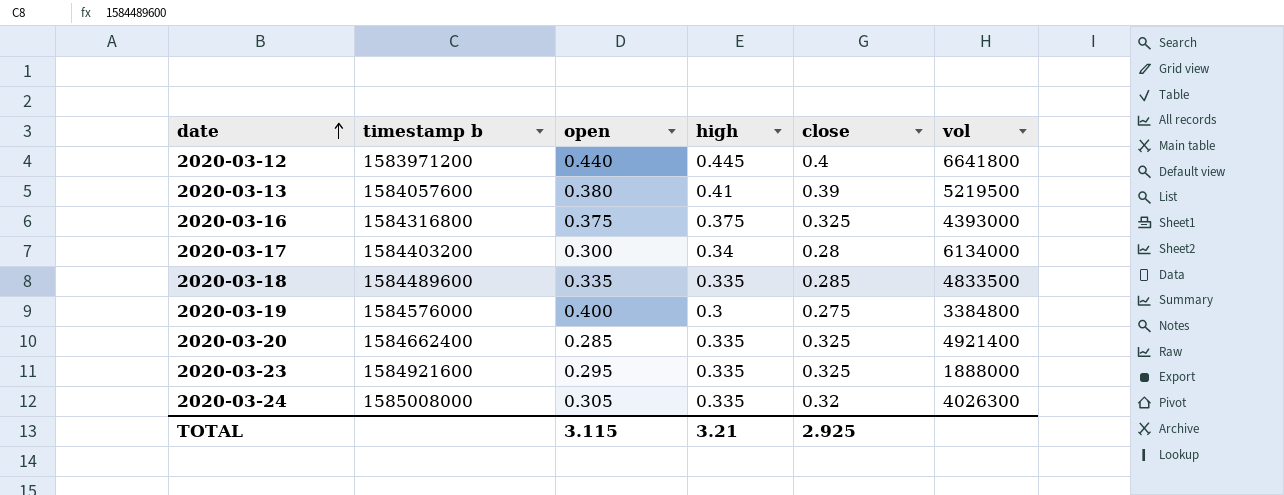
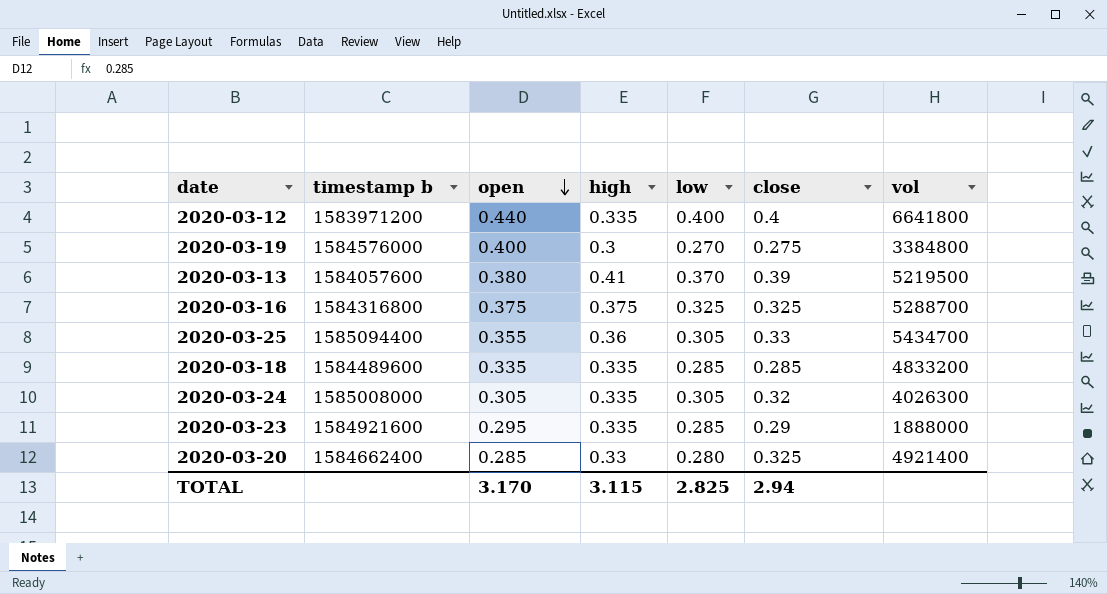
row order: date ascending -> open descending
column low | position: none -> 5
row 2020-03-17: 1584403200 | 0.300 | 0.34 | 0.28 | 6134000 -> none
2020-03-12 | high: 0.445 -> 0.335
2020-03-16 | vol: 4393000 -> 5288700
row 2020-03-25: none -> 1585094400 | 0.355 | 0.36 | 0.305 | 0.33 | 5434700
2020-03-18 | vol: 4833500 -> 4833200
2020-03-23 | close: 0.325 -> 0.29
2020-03-20 | high: 0.335 -> 0.33
TOTAL | open: 3.115 -> 3.170
TOTAL | high: 3.21 -> 3.115
TOTAL | close: 2.925 -> 2.94

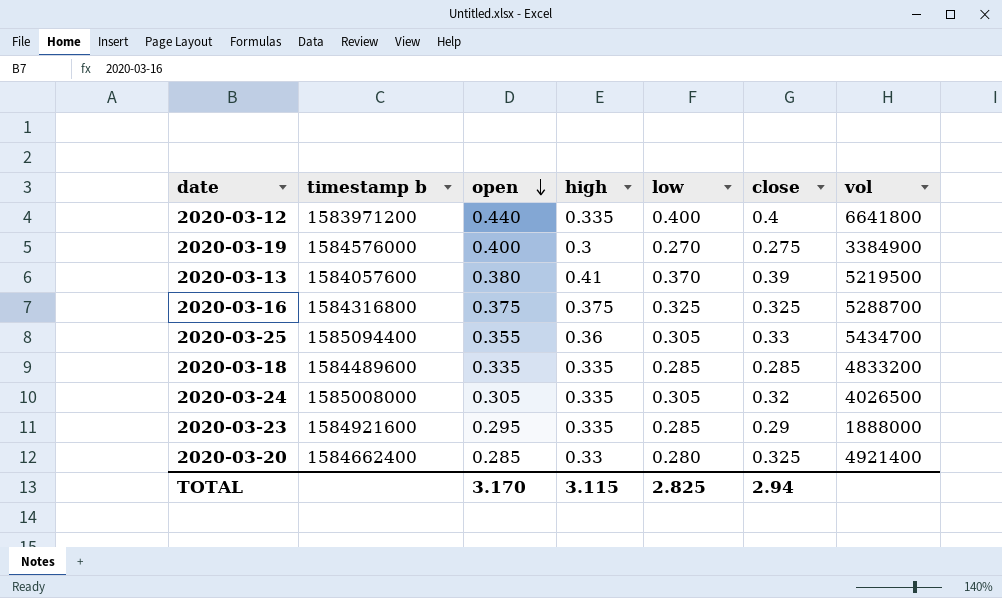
2020-03-19 | vol: 3384800 -> 3384900
2020-03-24 | vol: 4026300 -> 4026500

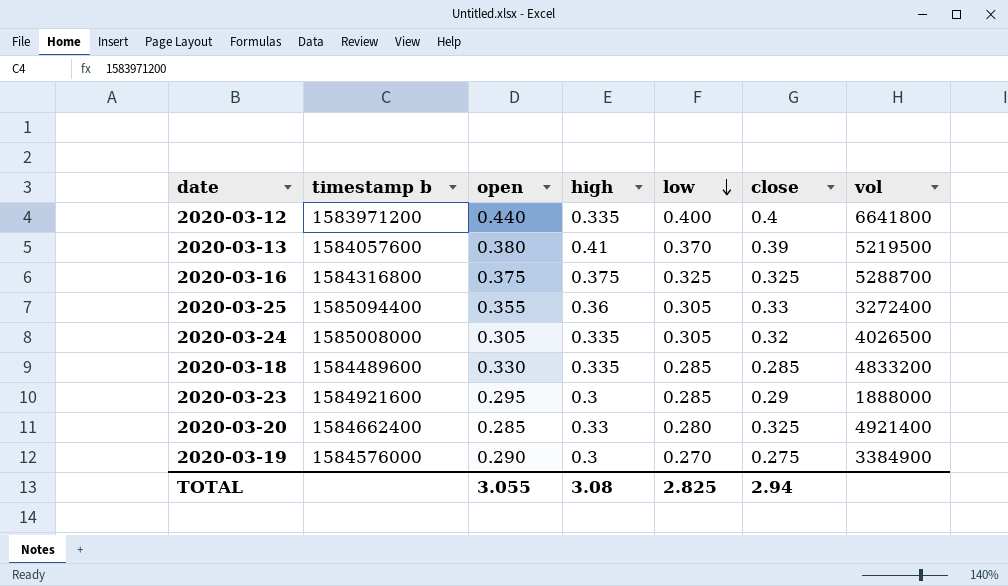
row order: open descending -> low descending
2020-03-25 | vol: 5434700 -> 3272400
2020-03-18 | open: 0.335 -> 0.330
2020-03-23 | high: 0.335 -> 0.3
2020-03-19 | open: 0.400 -> 0.290
TOTAL | open: 3.170 -> 3.055
TOTAL | high: 3.115 -> 3.08

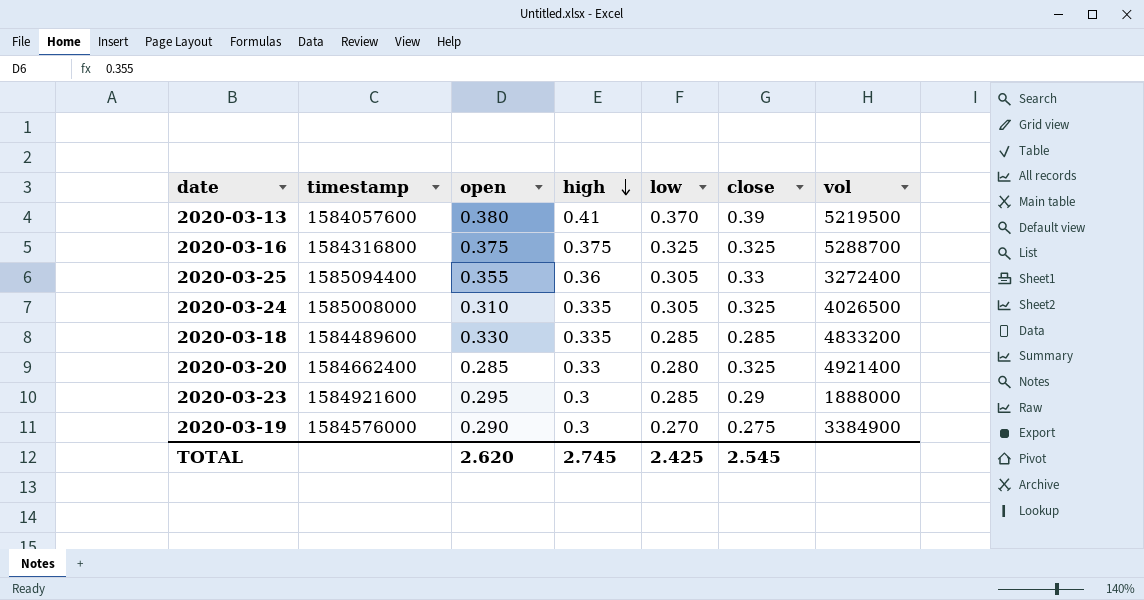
row order: low descending -> high descending
column name: timestamp b -> timestamp
row 2020-03-12: 1583971200 | 0.440 | 0.335 | 0.400 | 0.4 | 6641800 -> none
2020-03-24 | open: 0.305 -> 0.310
2020-03-24 | close: 0.32 -> 0.325
TOTAL | open: 3.055 -> 2.620
TOTAL | high: 3.08 -> 2.745
TOTAL | low: 2.825 -> 2.425
TOTAL | close: 2.94 -> 2.545

